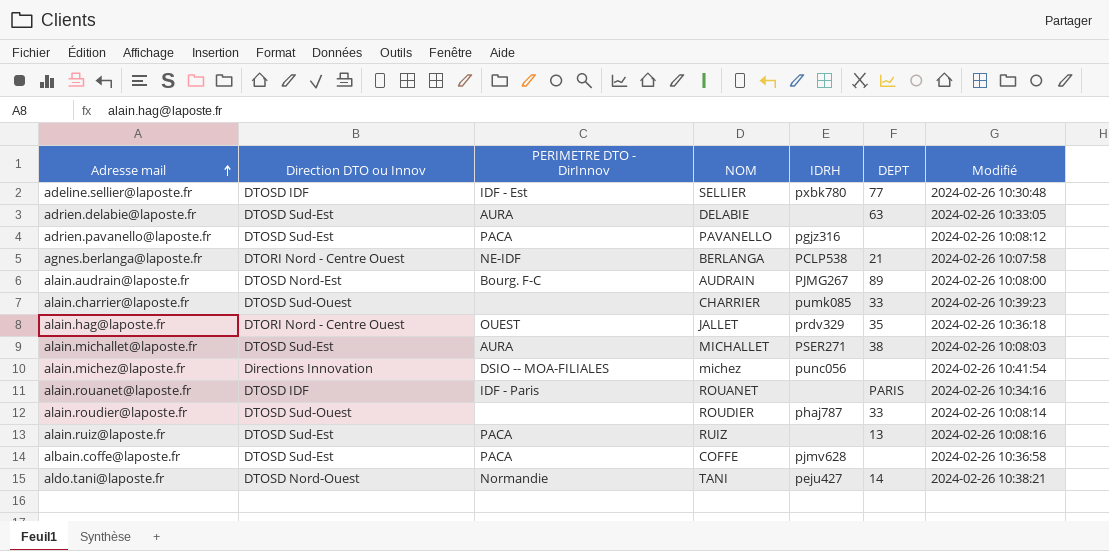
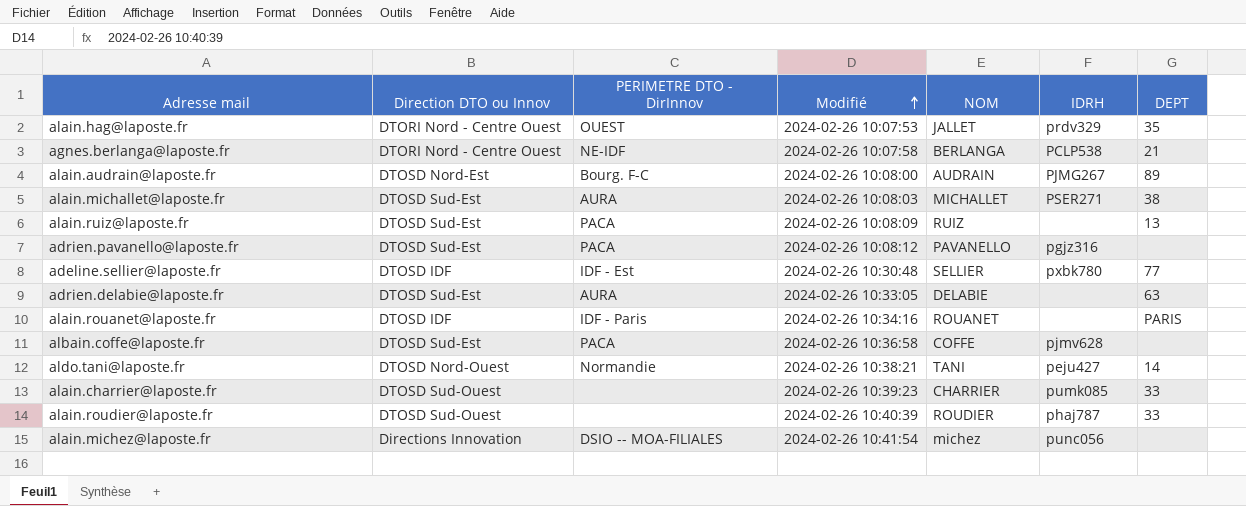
row order: Adresse mail ascending -> Modifié ascending
column Modifié | position: 7 -> 4
alain.hag@laposte.fr | Modifié: 2024-02-26 10:36:18 -> 2024-02-26 10:07:53
alain.ruiz@laposte.fr | Modifié: 2024-02-26 10:08:16 -> 2024-02-26 10:08:09
alain.roudier@laposte.fr | Modifié: 2024-02-26 10:08:14 -> 2024-02-26 10:40:39

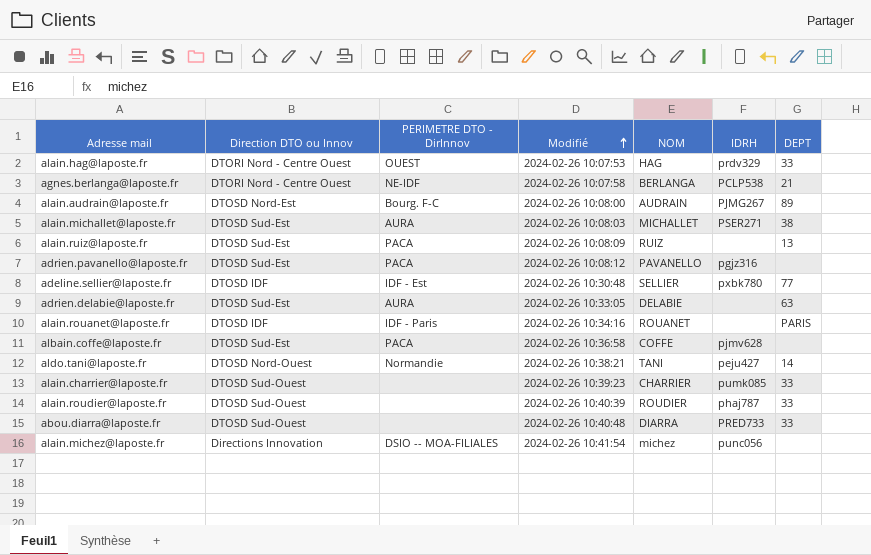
alain.hag@laposte.fr | NOM: JALLET -> HAG
alain.hag@laposte.fr | DEPT: 35 -> 33
row abou.diarra@laposte.fr: none -> DTOSD Sud-Ouest | none | 2024-02-26 10:40:48 | DIARRA | PRED733 | 33

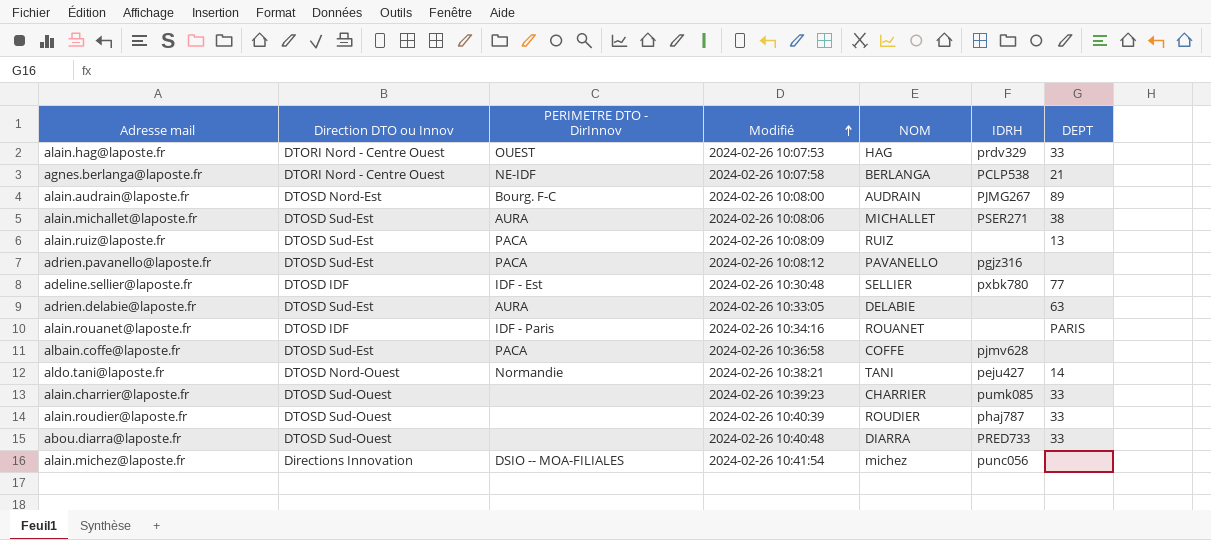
alain.michallet@laposte.fr | Modifié: 2024-02-26 10:08:03 -> 2024-02-26 10:08:06

